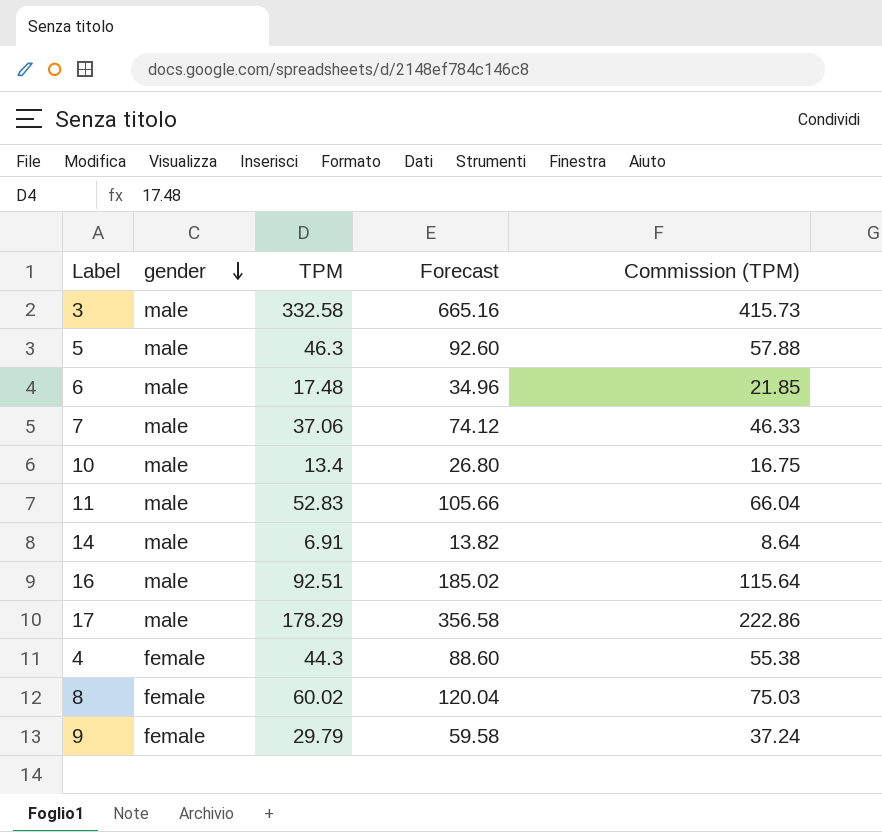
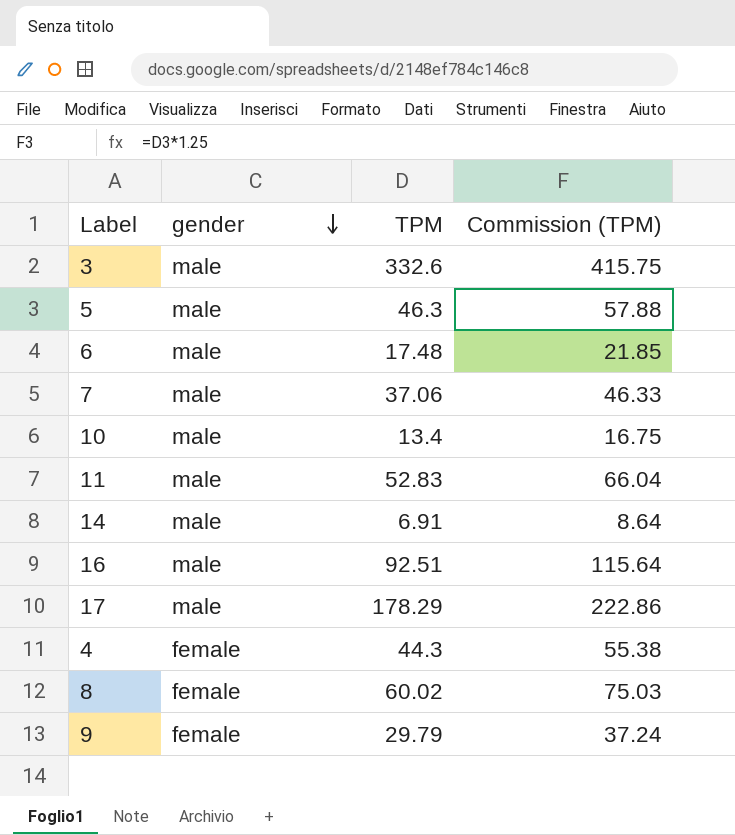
column Forecast | formula: [TPM] * 2 -> none
3 | TPM: 332.58 -> 332.6
3 | Commission (TPM): 415.73 -> 415.75

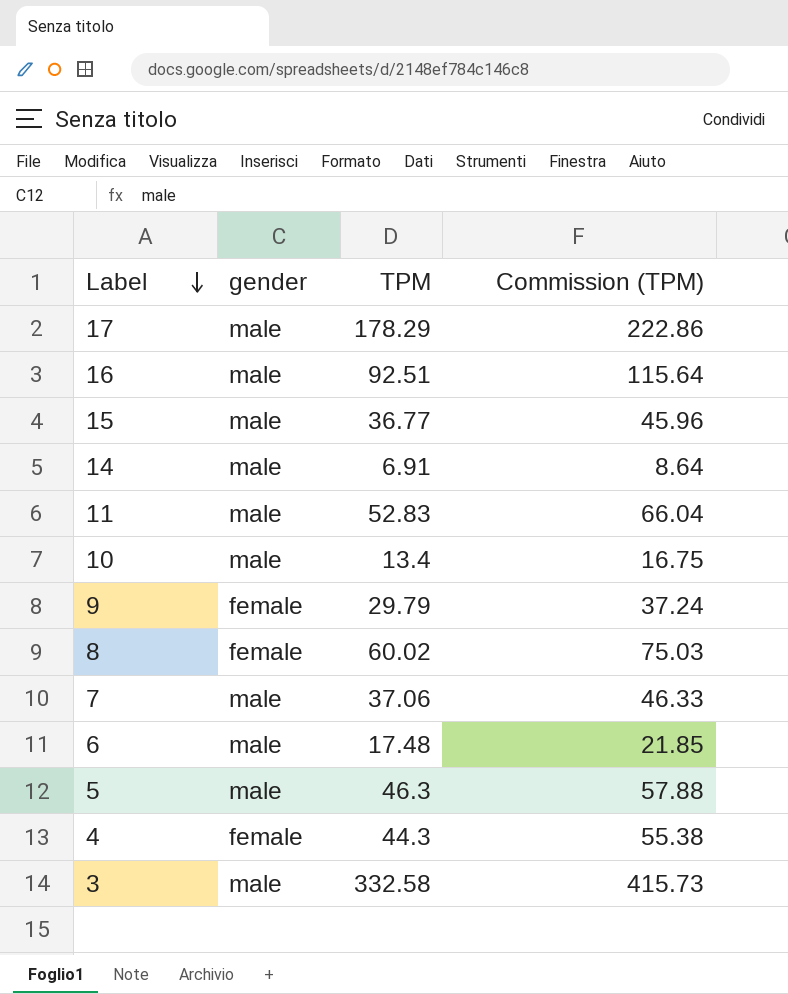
row order: gender descending -> Label descending
row 15: none -> male | 36.77 | 45.96
3 | TPM: 332.6 -> 332.58
3 | Commission (TPM): 415.75 -> 415.73

